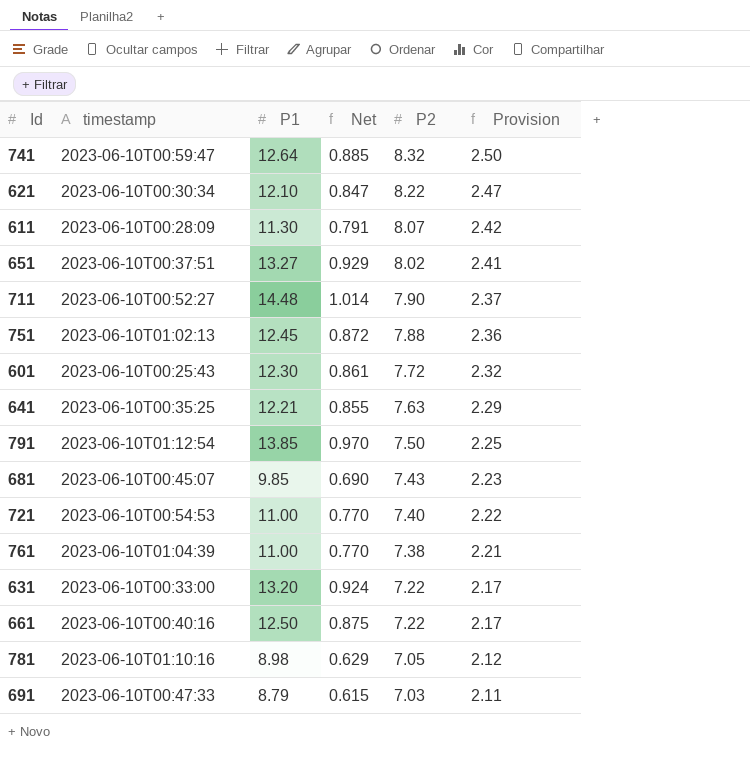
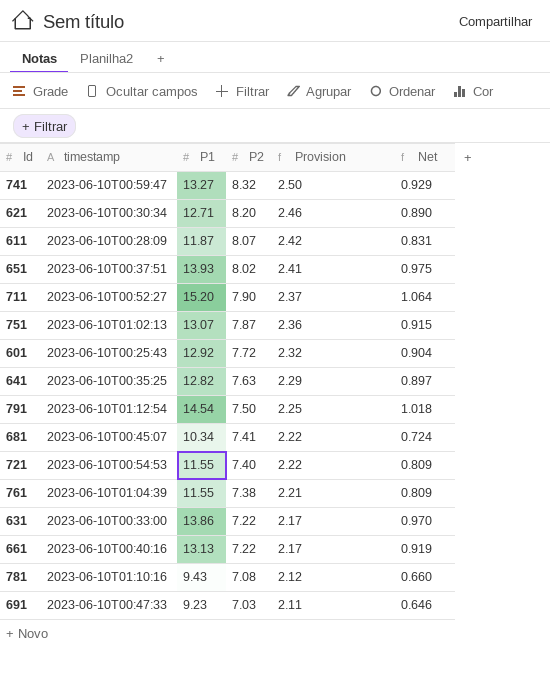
column Net | position: 4 -> 6
741 | P1: 12.64 -> 13.27
741 | Net: 0.885 -> 0.929
621 | P1: 12.10 -> 12.71
621 | P2: 8.22 -> 8.20
621 | Provision: 2.47 -> 2.46
621 | Net: 0.847 -> 0.890
611 | P1: 11.30 -> 11.87
611 | Net: 0.791 -> 0.831
651 | P1: 13.27 -> 13.93
651 | Net: 0.929 -> 0.975
711 | P1: 14.48 -> 15.20
711 | Net: 1.014 -> 1.064
751 | P1: 12.45 -> 13.07
751 | P2: 7.88 -> 7.87
751 | Net: 0.872 -> 0.915
601 | P1: 12.30 -> 12.92
601 | Net: 0.861 -> 0.904
641 | P1: 12.21 -> 12.82
641 | Net: 0.855 -> 0.897
791 | P1: 13.85 -> 14.54
791 | Net: 0.970 -> 1.018
681 | P1: 9.85 -> 10.34
681 | P2: 7.43 -> 7.41
681 | Provision: 2.23 -> 2.22
681 | Net: 0.690 -> 0.724
721 | P1: 11.00 -> 11.55
721 | Net: 0.770 -> 0.809
761 | P1: 11.00 -> 11.55
761 | Net: 0.770 -> 0.809
631 | P1: 13.20 -> 13.86
631 | Net: 0.924 -> 0.970
661 | P1: 12.50 -> 13.13
661 | Net: 0.875 -> 0.919
781 | P1: 8.98 -> 9.43
781 | P2: 7.05 -> 7.08
781 | Net: 0.629 -> 0.660
691 | P1: 8.79 -> 9.23
691 | Net: 0.615 -> 0.646

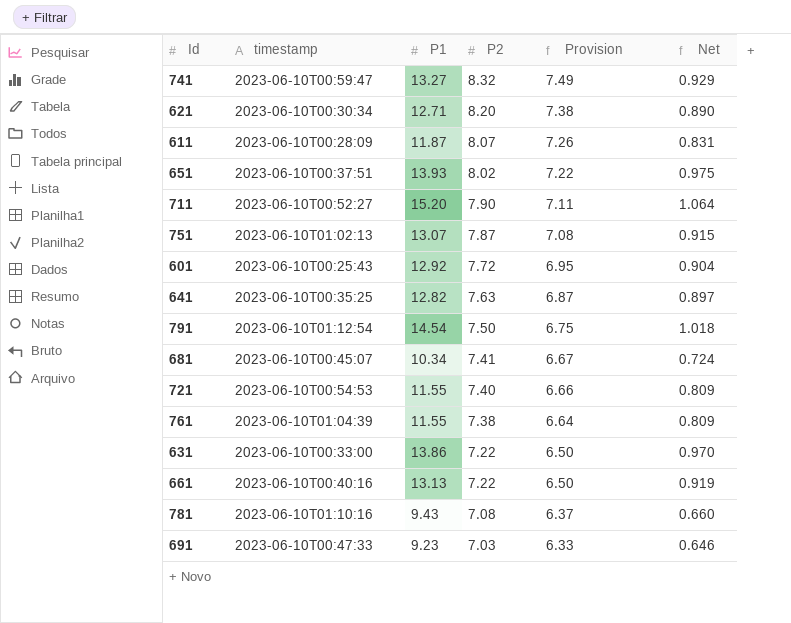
column Provision | formula: [P2] * 0.3 -> [P2] * 0.9

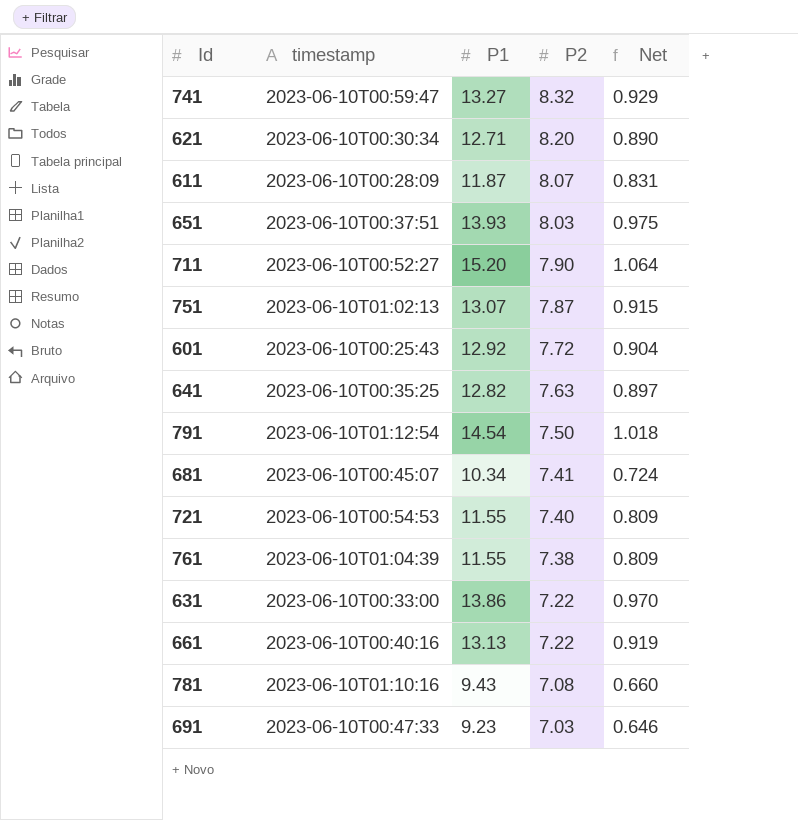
column Provision | formula: [P2] * 0.9 -> none
651 | P2: 8.02 -> 8.03

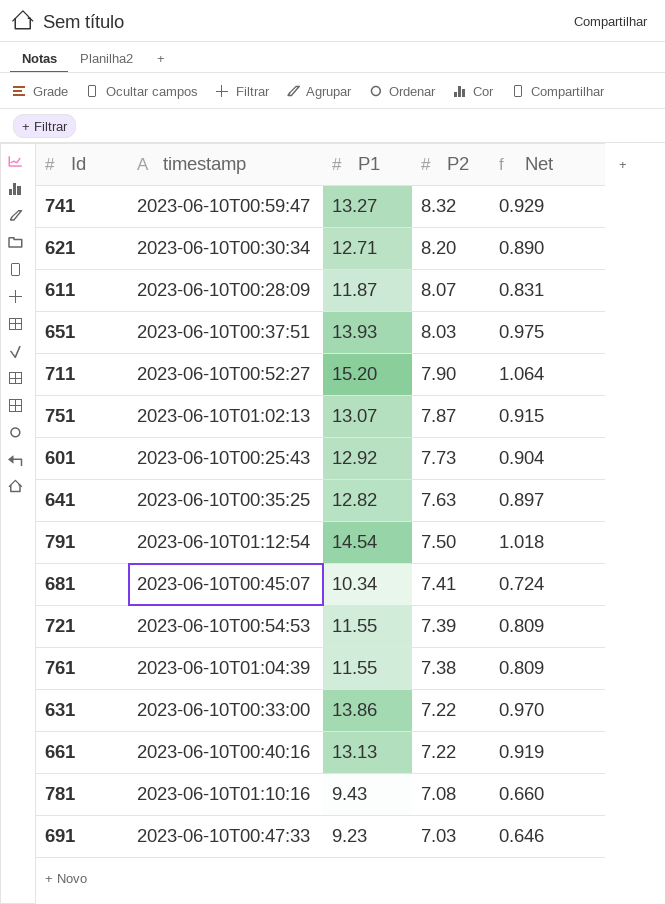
601 | P2: 7.72 -> 7.73
721 | P2: 7.40 -> 7.39

